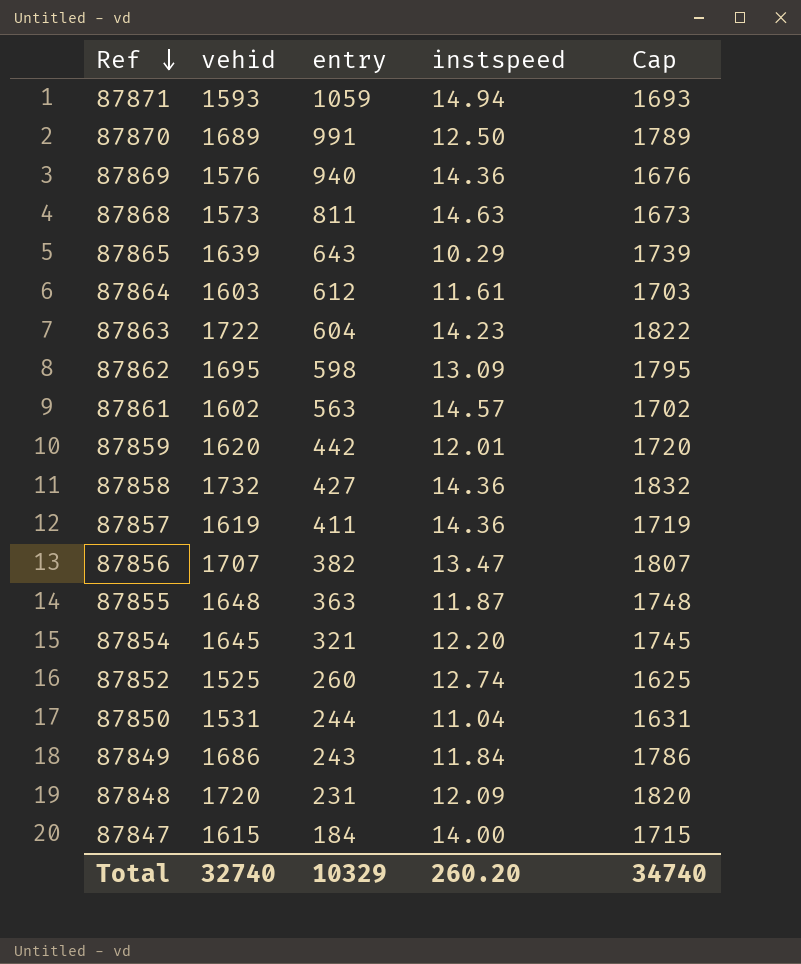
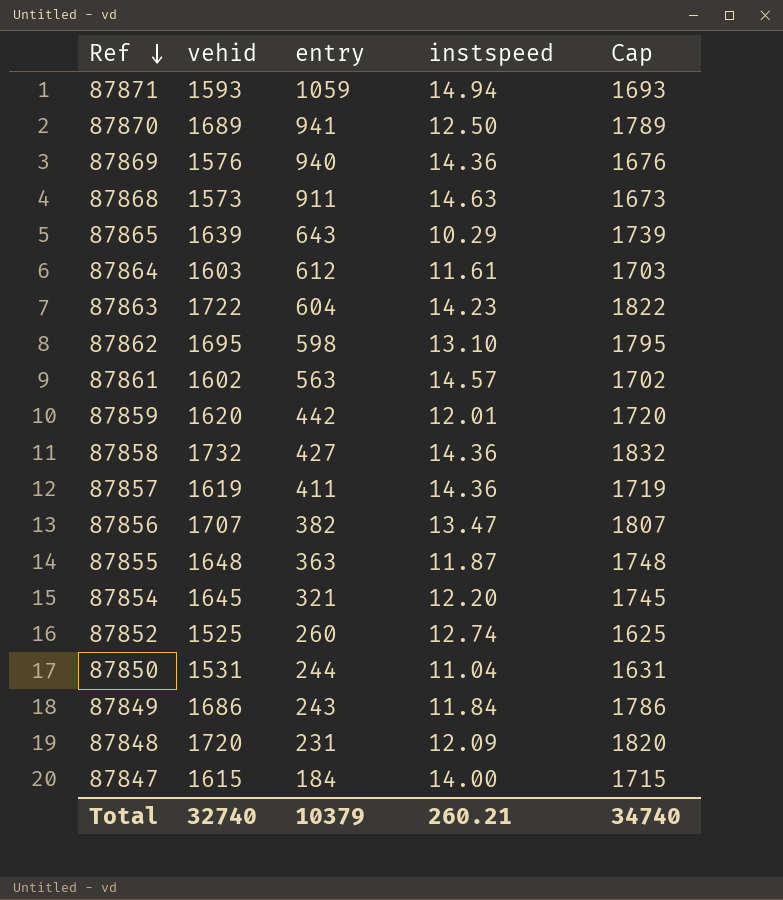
87870 | entry: 991 -> 941
87868 | entry: 811 -> 911
87862 | instspeed: 13.09 -> 13.10
Total | entry: 10329 -> 10379
Total | instspeed: 260.20 -> 260.21

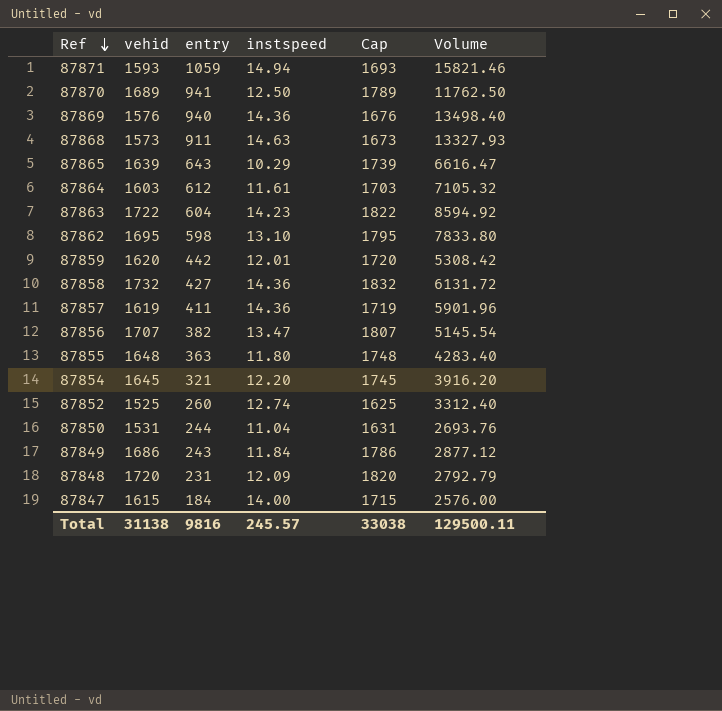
column Volume | formula: none -> [entry] * [instspeed]
row 87861: 1602 | 563 | 14.57 | 1702 -> none
87855 | instspeed: 11.87 -> 11.80
Total | vehid: 32740 -> 31138
Total | entry: 10379 -> 9816
Total | instspeed: 260.21 -> 245.57
Total | Cap: 34740 -> 33038

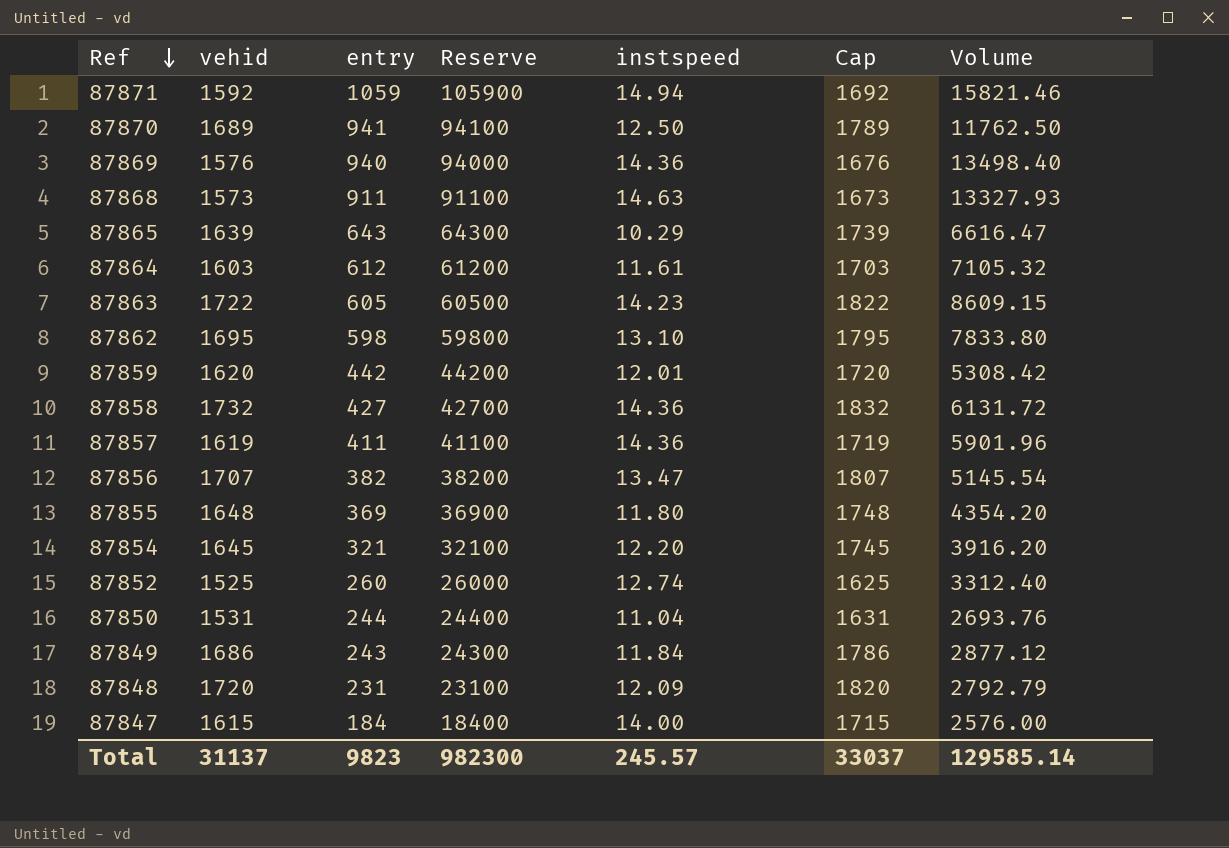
column Reserve | formula: none -> [entry] * 100
87871 | vehid: 1593 -> 1592
87871 | Cap: 1693 -> 1692
87863 | entry: 604 -> 605
87863 | Volume: 8594.92 -> 8609.15
87855 | entry: 363 -> 369
87855 | Volume: 4283.40 -> 4354.20
Total | vehid: 31138 -> 31137
Total | entry: 9816 -> 9823
Total | Cap: 33038 -> 33037
Total | Volume: 129500.11 -> 129585.14

